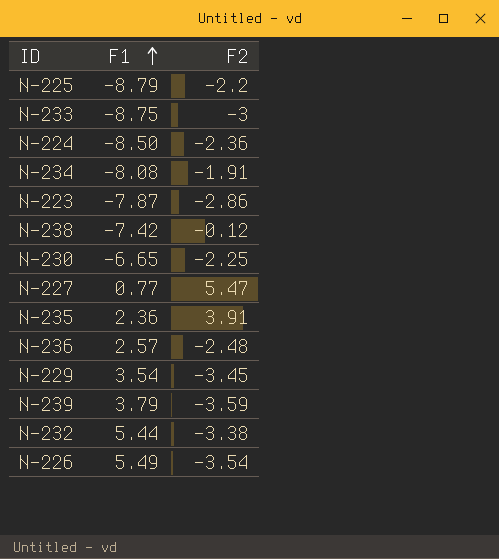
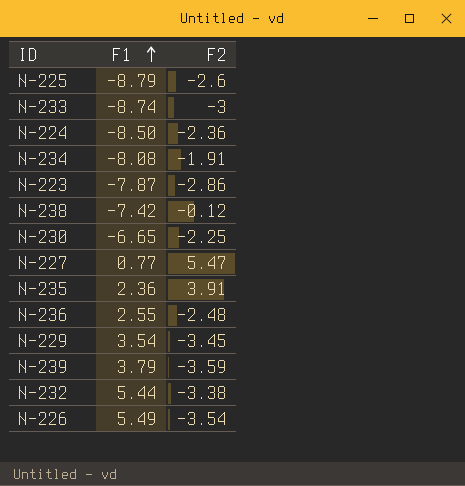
N-225 | F2: -2.2 -> -2.6
N-233 | F1: -8.75 -> -8.74
N-236 | F1: 2.57 -> 2.55

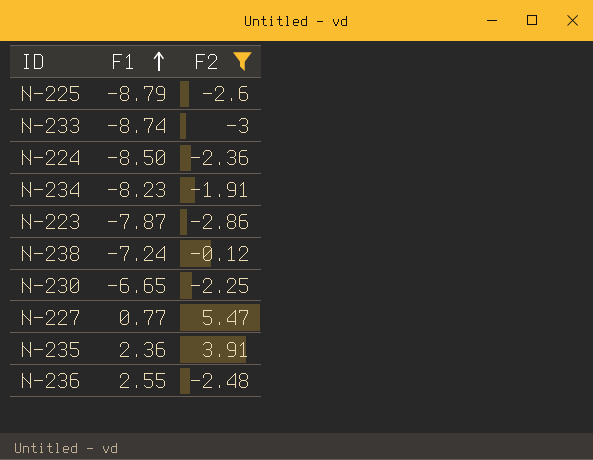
filter: none -> F2 >= -3
N-234 | F1: -8.08 -> -8.23
N-238 | F1: -7.42 -> -7.24

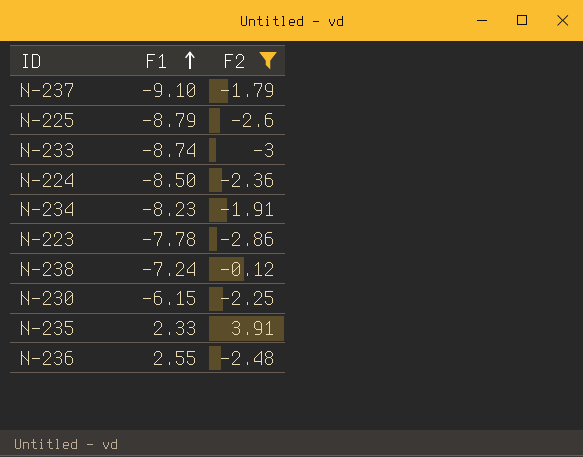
row N-227: 0.77 | 5.47 -> none
row N-237: none -> -9.10 | -1.79
N-223 | F1: -7.87 -> -7.78
N-230 | F1: -6.65 -> -6.15
N-235 | F1: 2.36 -> 2.33

